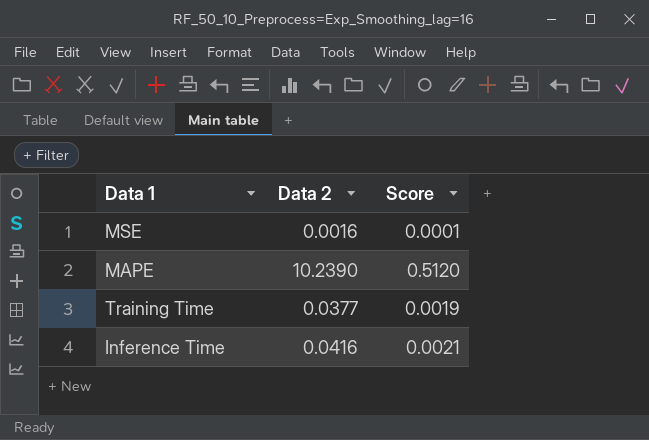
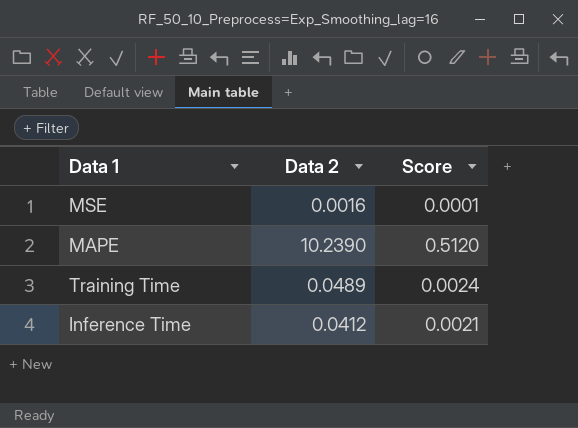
Training Time | Data 2: 0.0377 -> 0.0489
Training Time | Score: 0.0019 -> 0.0024
Inference Time | Data 2: 0.0416 -> 0.0412

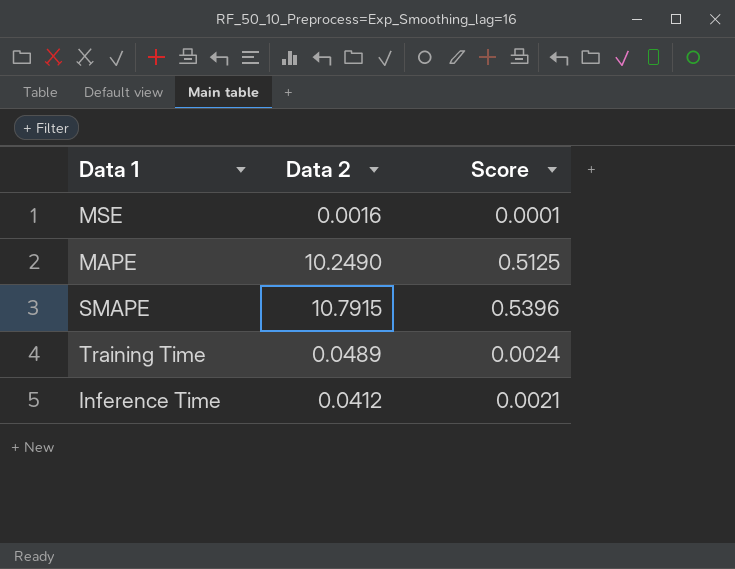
MAPE | Data 2: 10.2390 -> 10.2490
MAPE | Score: 0.5120 -> 0.5125
row SMAPE: none -> 10.7915 | 0.5396

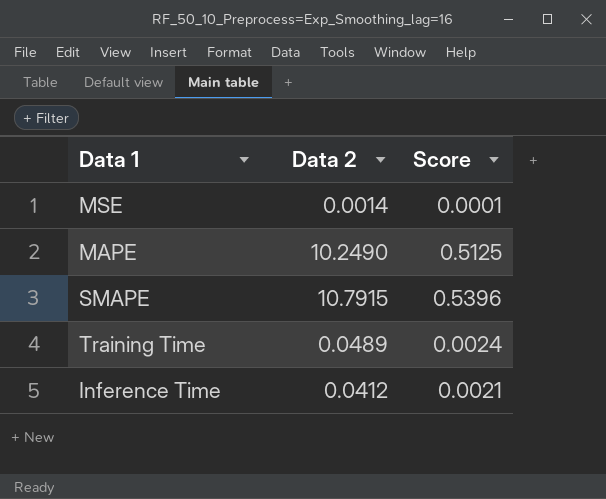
MSE | Data 2: 0.0016 -> 0.0014

